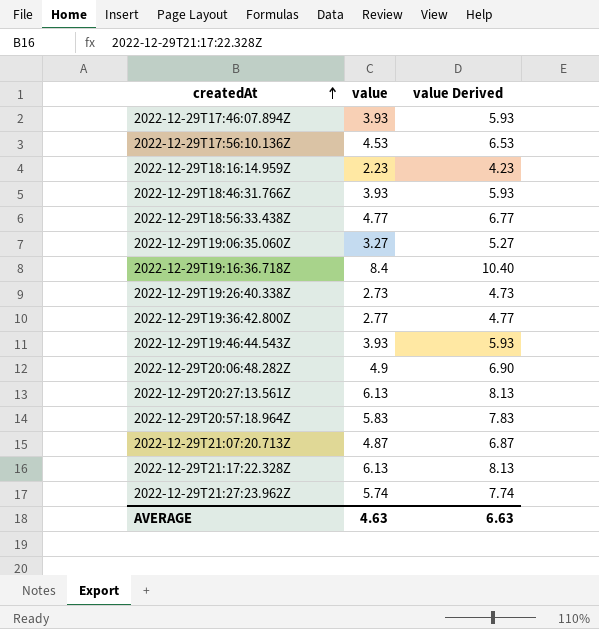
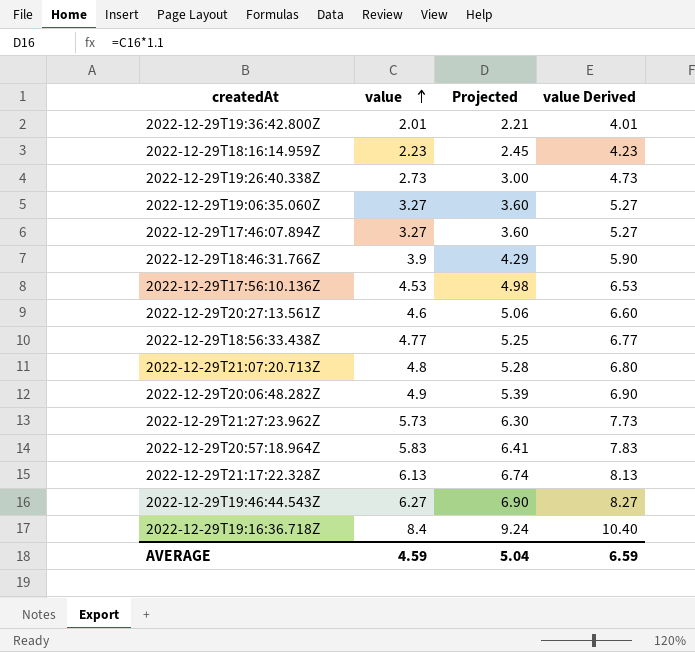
row order: createdAt ascending -> value ascending
column Projected | formula: none -> [value] * 1.1
2022-12-29T19:36:42.800Z | value: 2.77 -> 2.01
2022-12-29T19:36:42.800Z | value Derived: 4.77 -> 4.01
2022-12-29T17:46:07.894Z | value: 3.93 -> 3.27
2022-12-29T17:46:07.894Z | value Derived: 5.93 -> 5.27
2022-12-29T18:46:31.766Z | value: 3.93 -> 3.9
2022-12-29T18:46:31.766Z | value Derived: 5.93 -> 5.90
2022-12-29T20:27:13.561Z | value: 6.13 -> 4.6
2022-12-29T20:27:13.561Z | value Derived: 8.13 -> 6.60
2022-12-29T21:07:20.713Z | value: 4.87 -> 4.8
2022-12-29T21:07:20.713Z | value Derived: 6.87 -> 6.80
2022-12-29T21:27:23.962Z | value: 5.74 -> 5.73
2022-12-29T21:27:23.962Z | value Derived: 7.74 -> 7.73
2022-12-29T19:46:44.543Z | value: 3.93 -> 6.27
2022-12-29T19:46:44.543Z | value Derived: 5.93 -> 8.27
AVERAGE | value: 4.63 -> 4.59
AVERAGE | value Derived: 6.63 -> 6.59

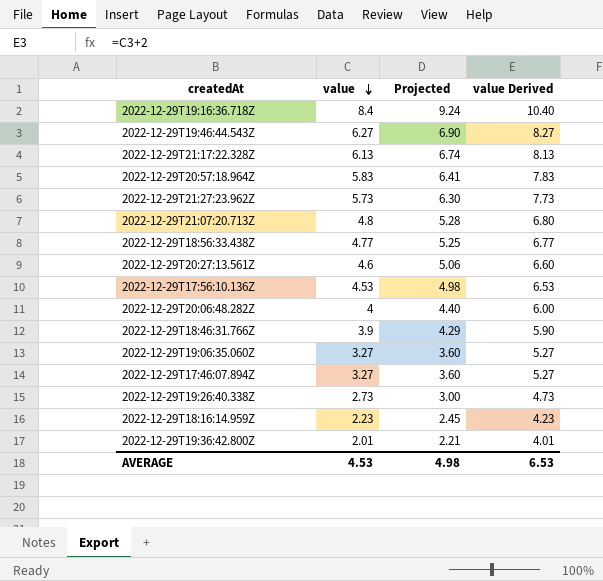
row order: value ascending -> value descending
2022-12-29T20:06:48.282Z | value: 4.9 -> 4
2022-12-29T20:06:48.282Z | Projected: 5.39 -> 4.40
2022-12-29T20:06:48.282Z | value Derived: 6.90 -> 6.00
AVERAGE | value: 4.59 -> 4.53
AVERAGE | Projected: 5.04 -> 4.98
AVERAGE | value Derived: 6.59 -> 6.53

